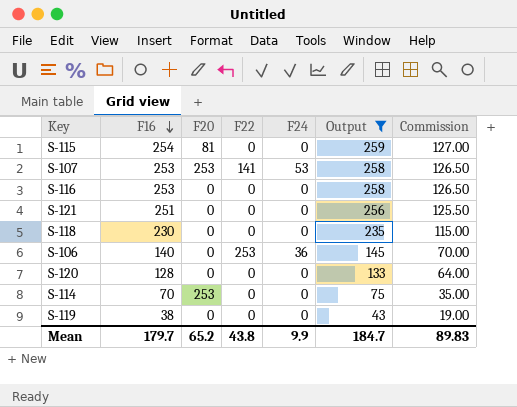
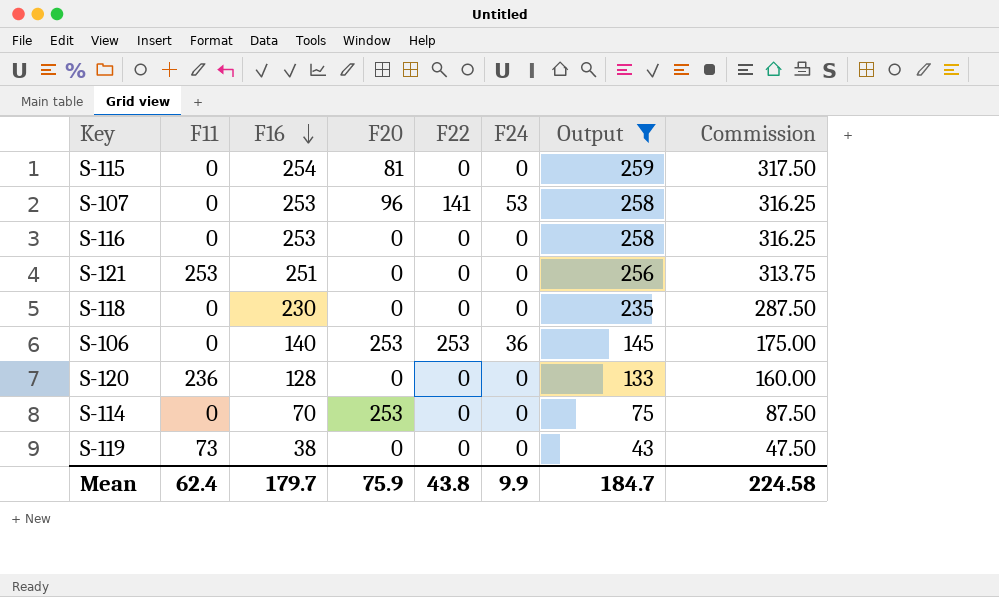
column F11 | position: none -> 2
column Commission | formula: [F16] * 0.5 -> [F16] * 1.25
S-107 | F20: 253 -> 96
S-106 | F20: 0 -> 253
Mean | F20: 65.2 -> 75.9
Mean | Commission: 89.83 -> 224.58

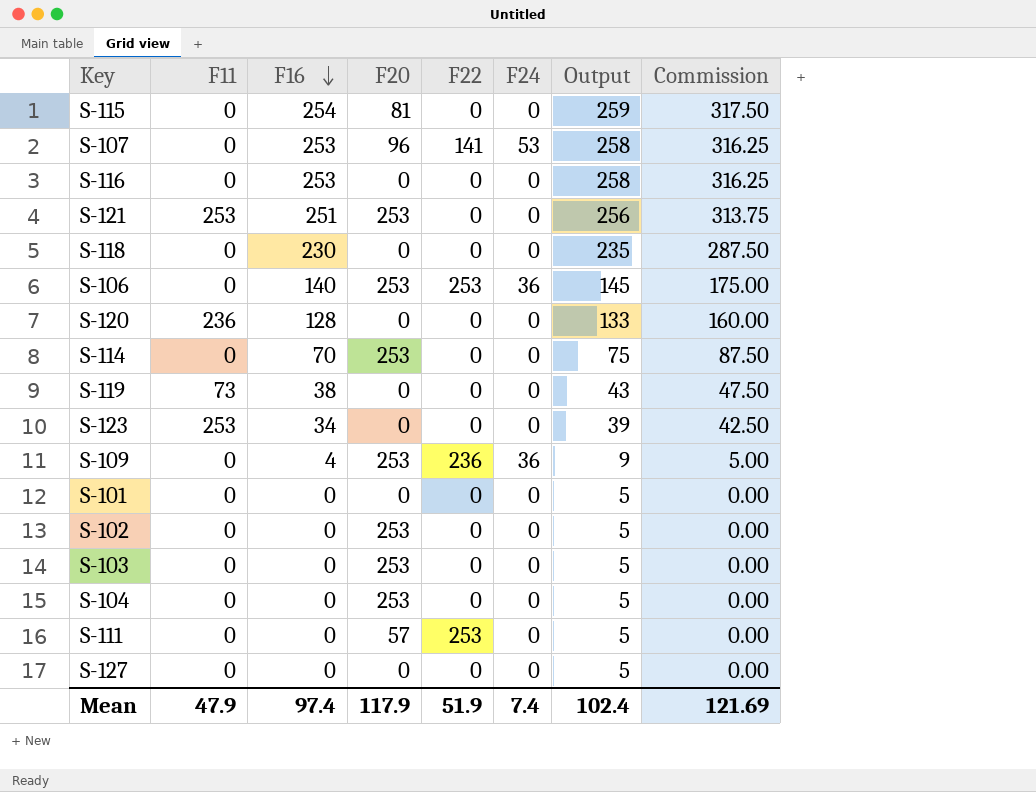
filter: Output >= 43 -> none
S-121 | F20: 0 -> 253
Mean | F11: 62.4 -> 47.9
Mean | F16: 179.7 -> 97.4
Mean | F20: 75.9 -> 117.9
Mean | F22: 43.8 -> 51.9
Mean | F24: 9.9 -> 7.4
Mean | Output: 184.7 -> 102.4
Mean | Commission: 224.58 -> 121.69

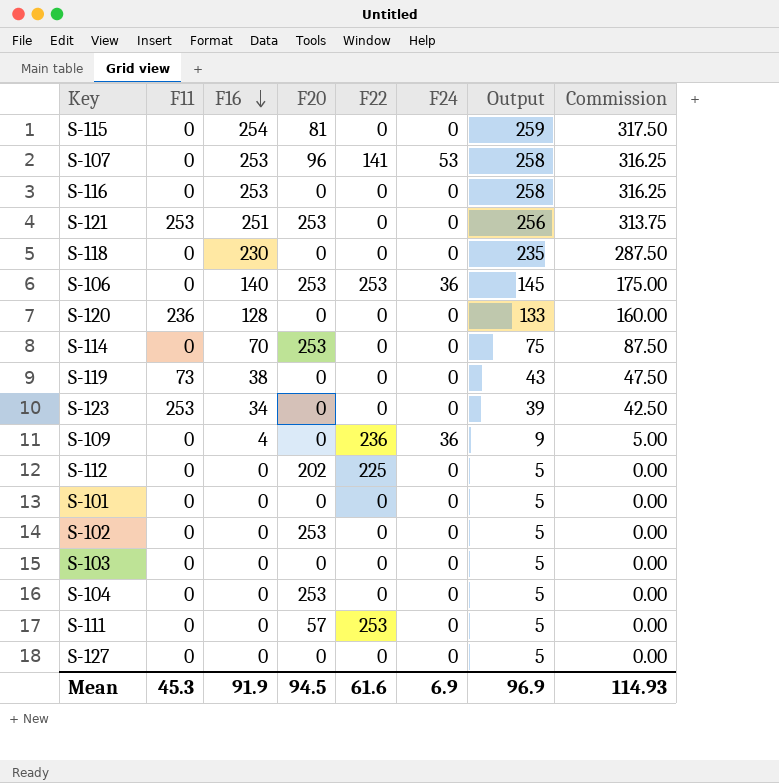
S-109 | F20: 253 -> 0
row S-112: none -> 0 | 0 | 202 | 225 | 0 | 5 | 0.00
S-103 | F20: 253 -> 0
Mean | F11: 47.9 -> 45.3
Mean | F16: 97.4 -> 91.9
Mean | F20: 117.9 -> 94.5
Mean | F22: 51.9 -> 61.6
Mean | F24: 7.4 -> 6.9
Mean | Output: 102.4 -> 96.9
Mean | Commission: 121.69 -> 114.93

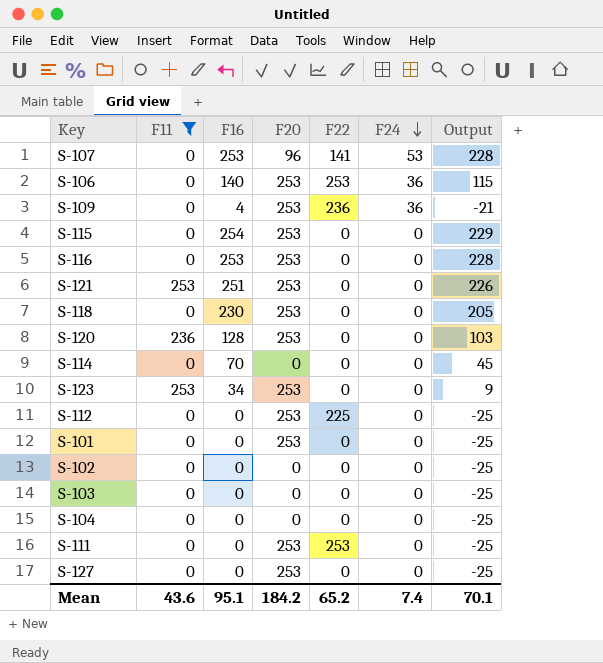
filter: none -> F11 != 73
row order: F16 descending -> F24 descending
column Commission | formula: [F16] * 1.25 -> none
column Output | formula: [F16] + 5 -> [F16] - 25
S-109 | F20: 0 -> 253
S-115 | F20: 81 -> 253
S-116 | F20: 0 -> 253
S-118 | F20: 0 -> 253
S-120 | F20: 0 -> 253
S-114 | F20: 253 -> 0
S-123 | F20: 0 -> 253
S-112 | F20: 202 -> 253
S-101 | F20: 0 -> 253
S-102 | F20: 253 -> 0
S-104 | F20: 253 -> 0
S-111 | F20: 57 -> 253
S-127 | F20: 0 -> 253
Mean | F11: 45.3 -> 43.6
Mean | F16: 91.9 -> 95.1
Mean | F20: 94.5 -> 184.2
Mean | F22: 61.6 -> 65.2
Mean | F24: 6.9 -> 7.4
Mean | Output: 96.9 -> 70.1

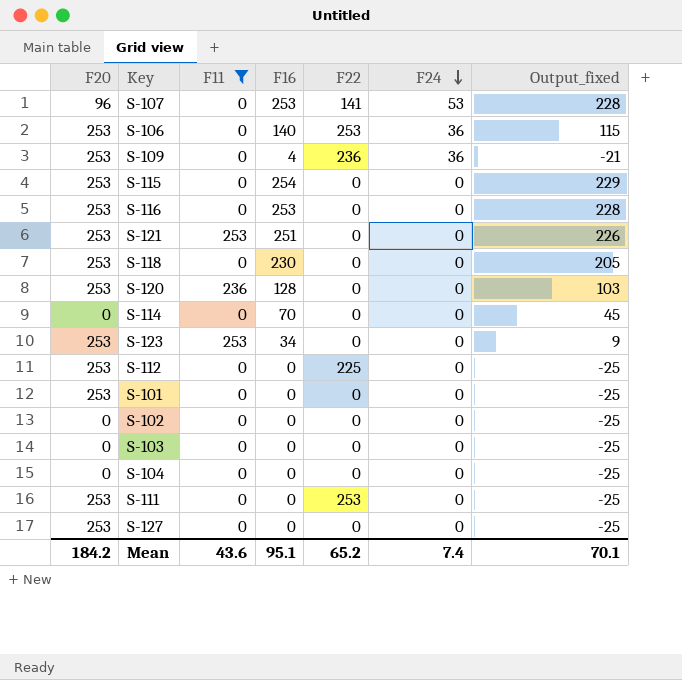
column F20 | position: 4 -> 1
column name: Output -> Output_fixed

